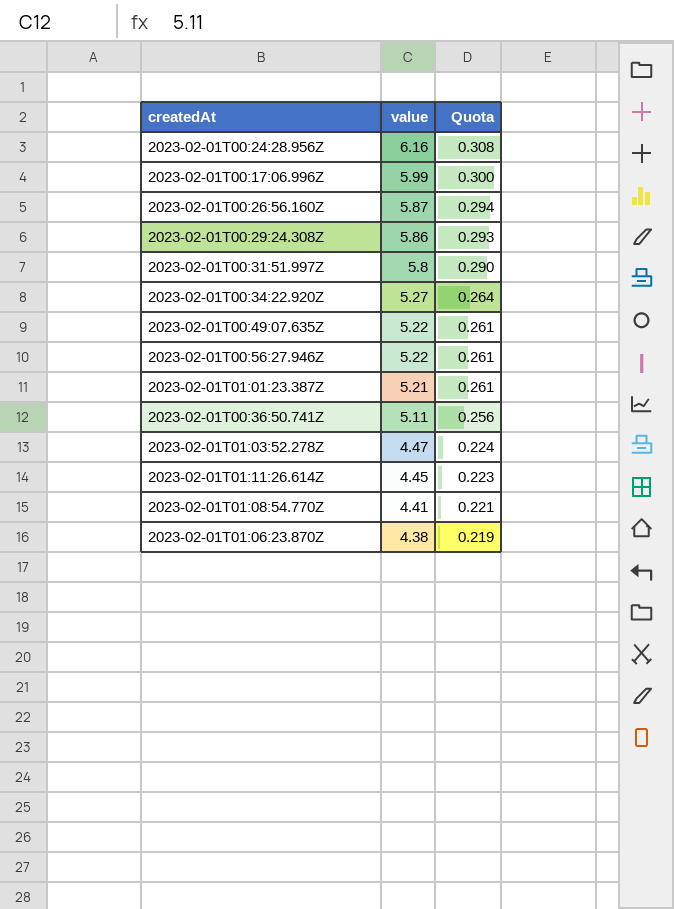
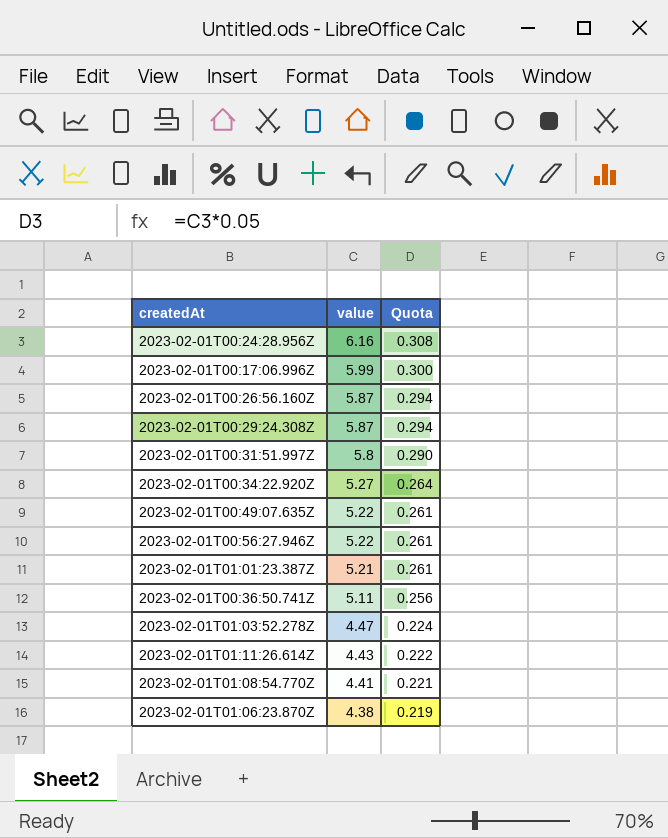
2023-02-01T00:29:24.308Z | value: 5.86 -> 5.87
2023-02-01T00:29:24.308Z | Quota: 0.293 -> 0.294
2023-02-01T01:11:26.614Z | value: 4.45 -> 4.43
2023-02-01T01:11:26.614Z | Quota: 0.223 -> 0.222

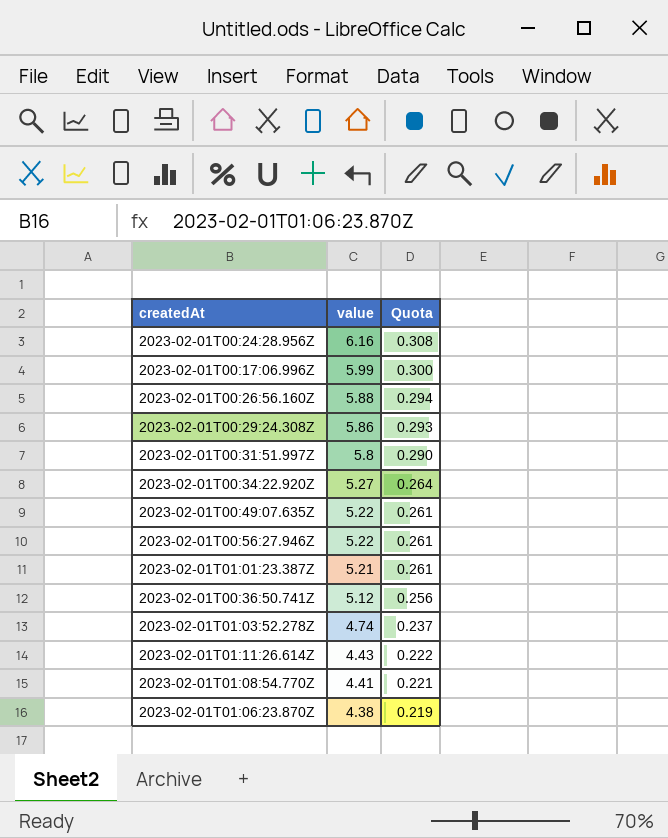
2023-02-01T00:26:56.160Z | value: 5.87 -> 5.88
2023-02-01T00:29:24.308Z | value: 5.87 -> 5.86
2023-02-01T00:29:24.308Z | Quota: 0.294 -> 0.293
2023-02-01T00:36:50.741Z | value: 5.11 -> 5.12
2023-02-01T01:03:52.278Z | value: 4.47 -> 4.74
2023-02-01T01:03:52.278Z | Quota: 0.224 -> 0.237

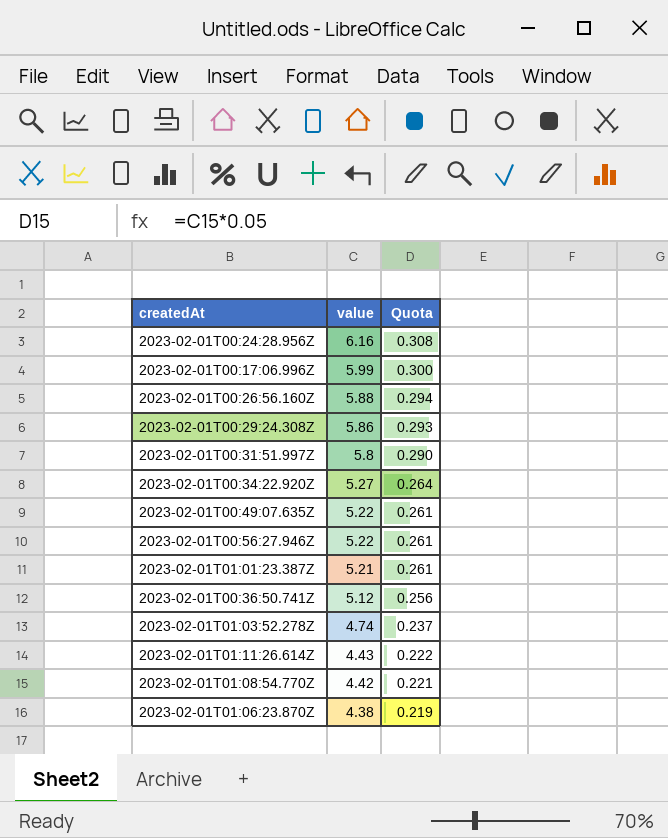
2023-02-01T01:08:54.770Z | value: 4.41 -> 4.42

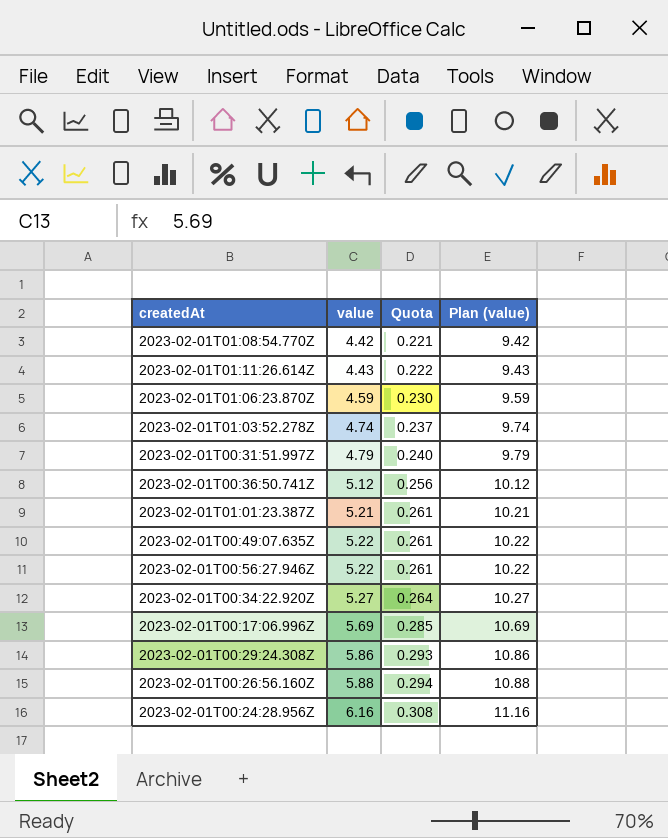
row order: value descending -> value ascending
column Plan (value) | formula: none -> [value] + 5
2023-02-01T01:06:23.870Z | value: 4.38 -> 4.59
2023-02-01T01:06:23.870Z | Quota: 0.219 -> 0.230
2023-02-01T00:31:51.997Z | value: 5.8 -> 4.79
2023-02-01T00:31:51.997Z | Quota: 0.290 -> 0.240
2023-02-01T00:17:06.996Z | value: 5.99 -> 5.69
2023-02-01T00:17:06.996Z | Quota: 0.300 -> 0.285

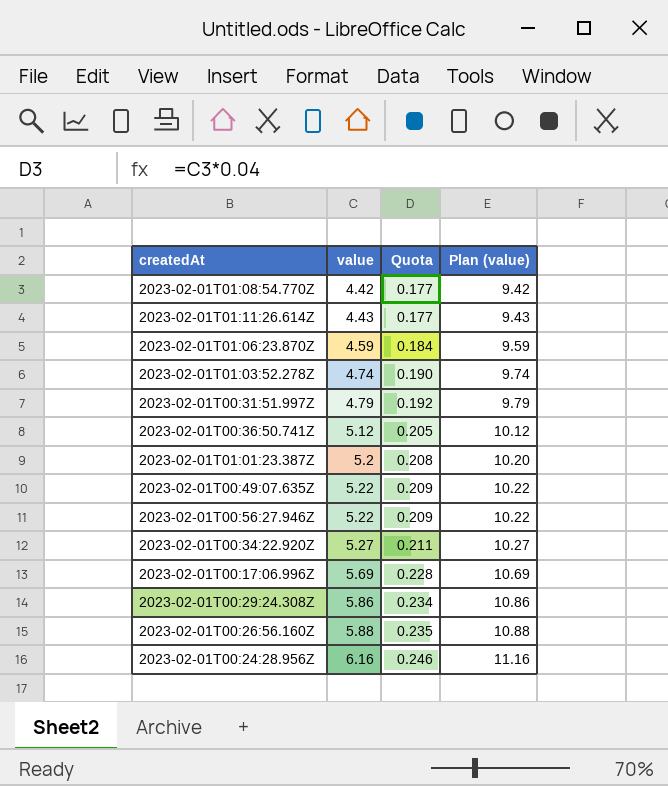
column Quota | formula: [value] * 0.05 -> [value] * 0.04
2023-02-01T01:01:23.387Z | value: 5.21 -> 5.2
2023-02-01T01:01:23.387Z | Plan (value): 10.21 -> 10.20

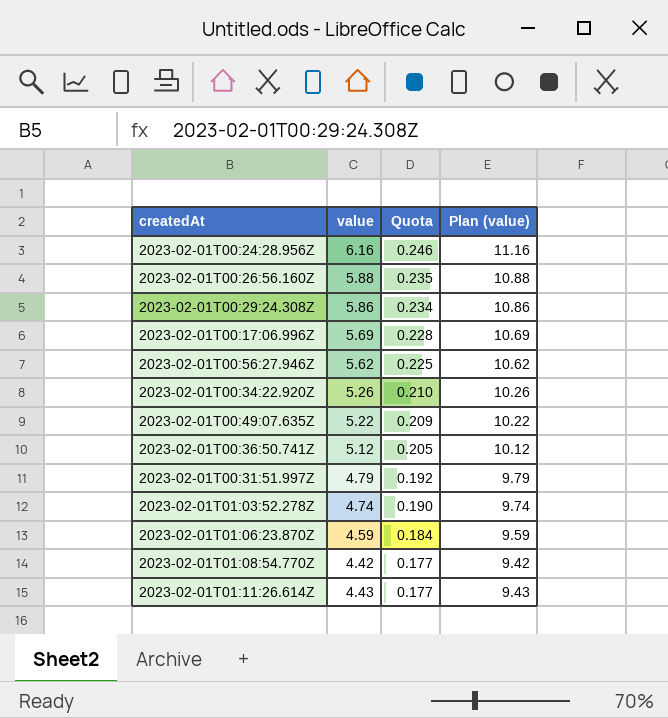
row order: value ascending -> Quota descending
row 2023-02-01T01:01:23.387Z: 5.2 | 0.208 | 10.20 -> none
2023-02-01T00:56:27.946Z | value: 5.22 -> 5.62
2023-02-01T00:56:27.946Z | Quota: 0.209 -> 0.225
2023-02-01T00:56:27.946Z | Plan (value): 10.22 -> 10.62
2023-02-01T00:34:22.920Z | value: 5.27 -> 5.26
2023-02-01T00:34:22.920Z | Quota: 0.211 -> 0.210
2023-02-01T00:34:22.920Z | Plan (value): 10.27 -> 10.26

